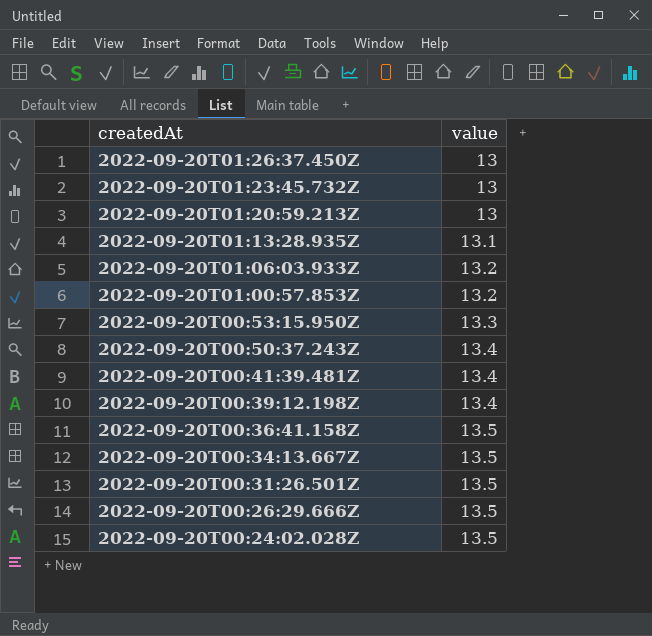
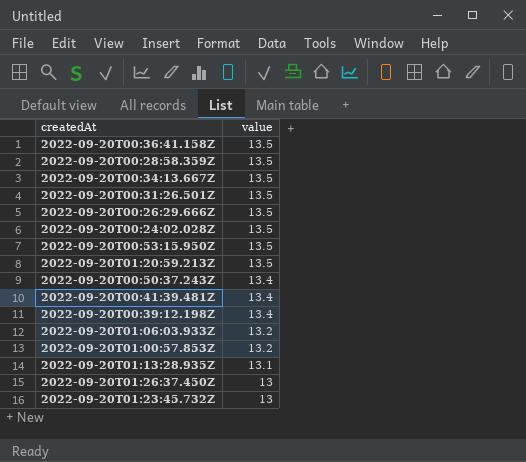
row order: createdAt descending -> value descending
row 2022-09-20T00:28:58.359Z: none -> 13.5
2022-09-20T00:53:15.950Z | value: 13.3 -> 13.5
2022-09-20T01:20:59.213Z | value: 13 -> 13.5

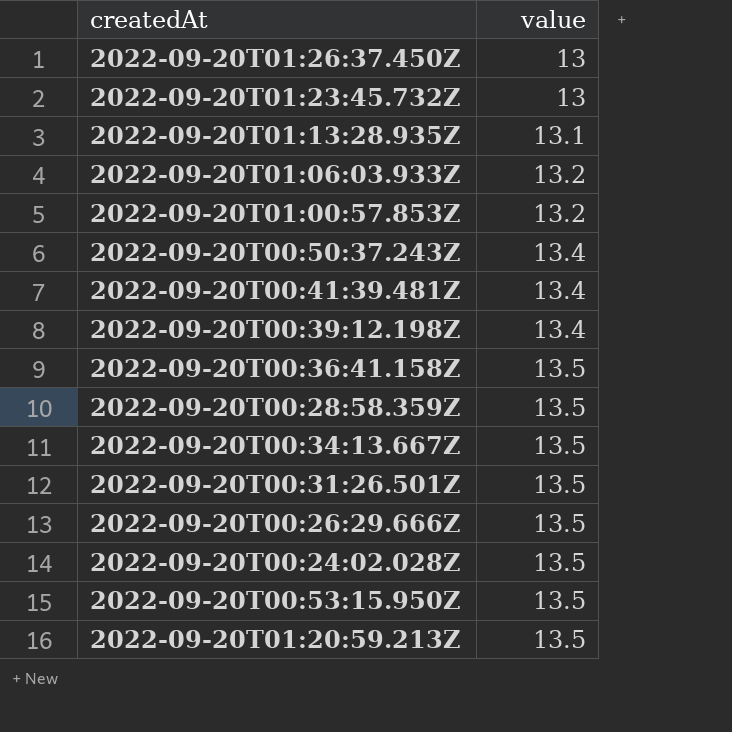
row order: value descending -> value ascending

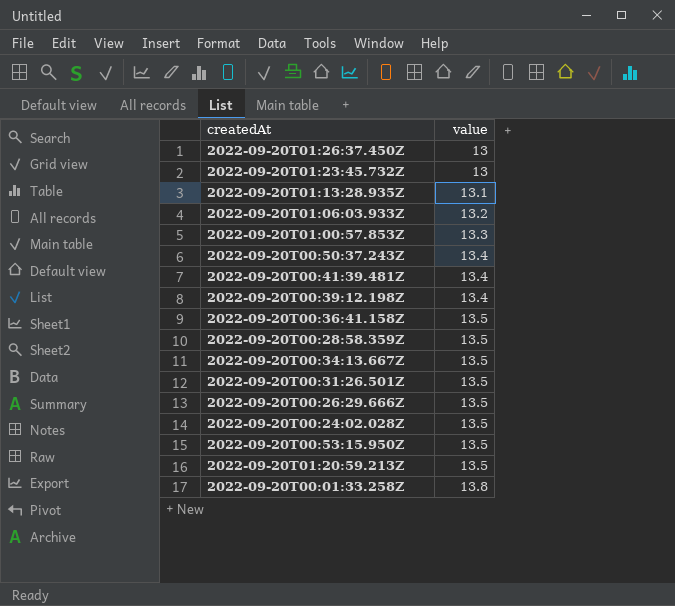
2022-09-20T01:00:57.853Z | value: 13.2 -> 13.3
row 2022-09-20T00:01:33.258Z: none -> 13.8

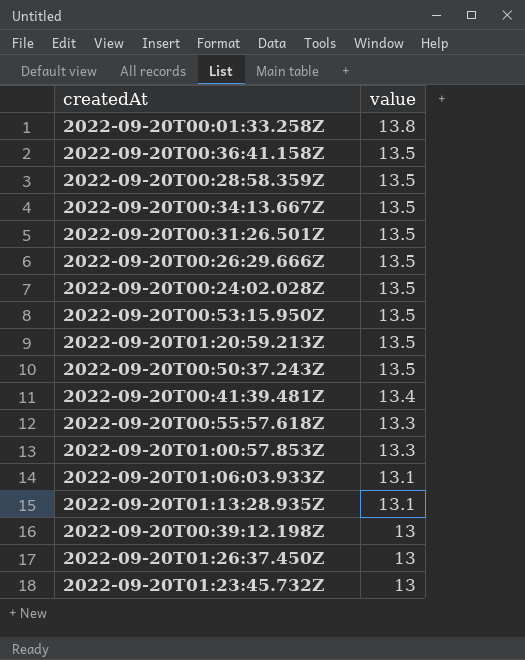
row order: value ascending -> value descending
2022-09-20T00:50:37.243Z | value: 13.4 -> 13.5
row 2022-09-20T00:55:57.618Z: none -> 13.3
2022-09-20T01:06:03.933Z | value: 13.2 -> 13.1
2022-09-20T00:39:12.198Z | value: 13.4 -> 13

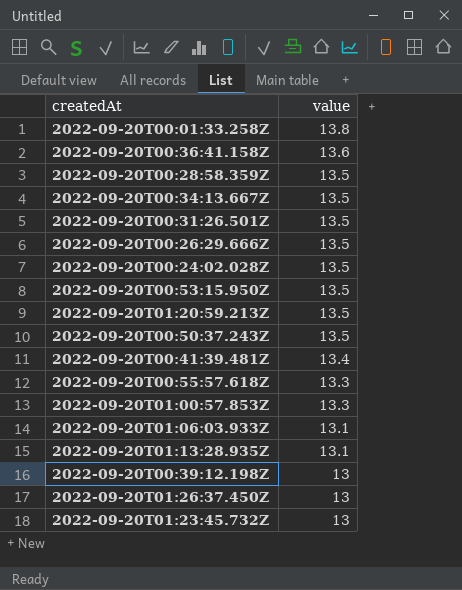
2022-09-20T00:36:41.158Z | value: 13.5 -> 13.6

